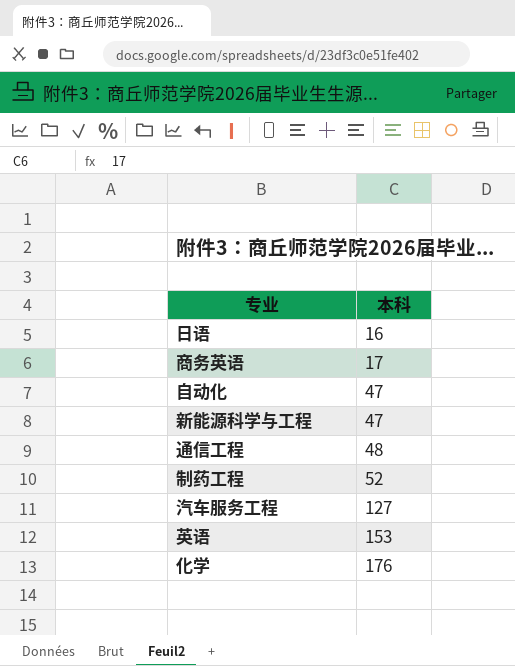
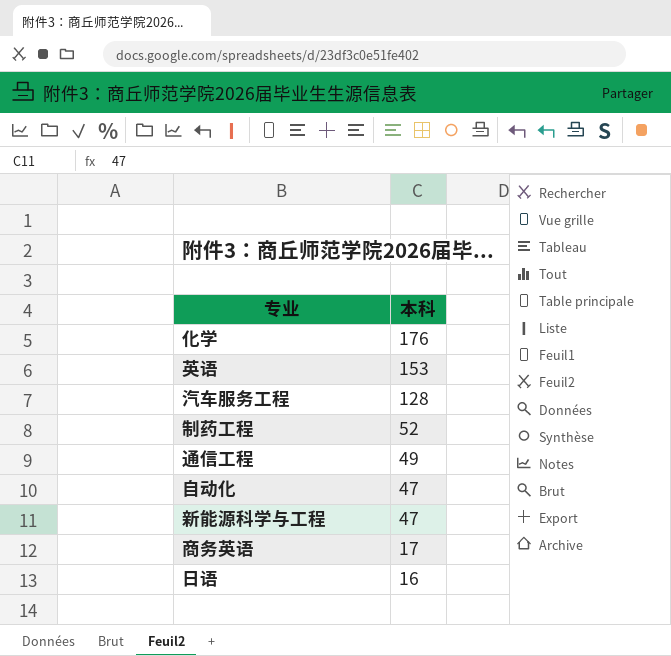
row order: 本科 ascending -> 本科 descending
汽车服务工程 | 本科: 127 -> 128
通信工程 | 本科: 48 -> 49

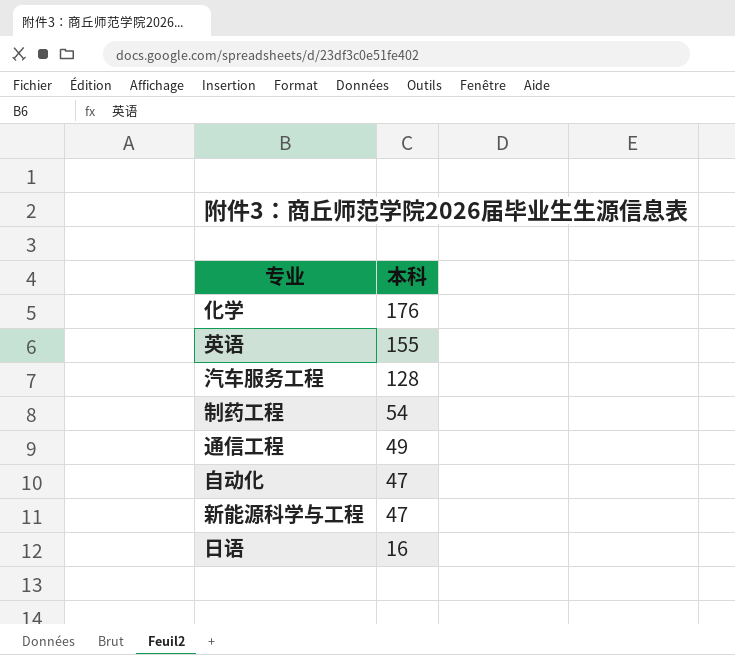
row 商务英语: 17 -> none
英语 | 本科: 153 -> 155
制药工程 | 本科: 52 -> 54

